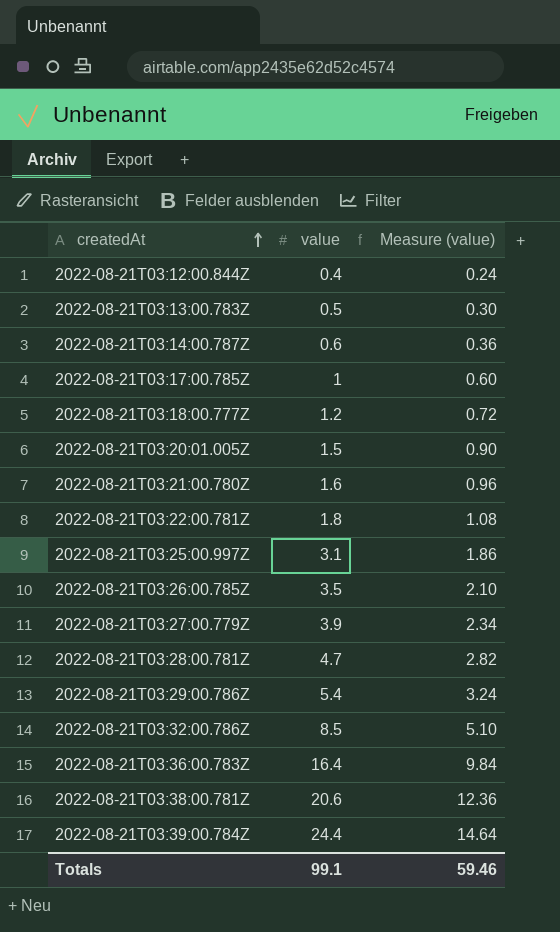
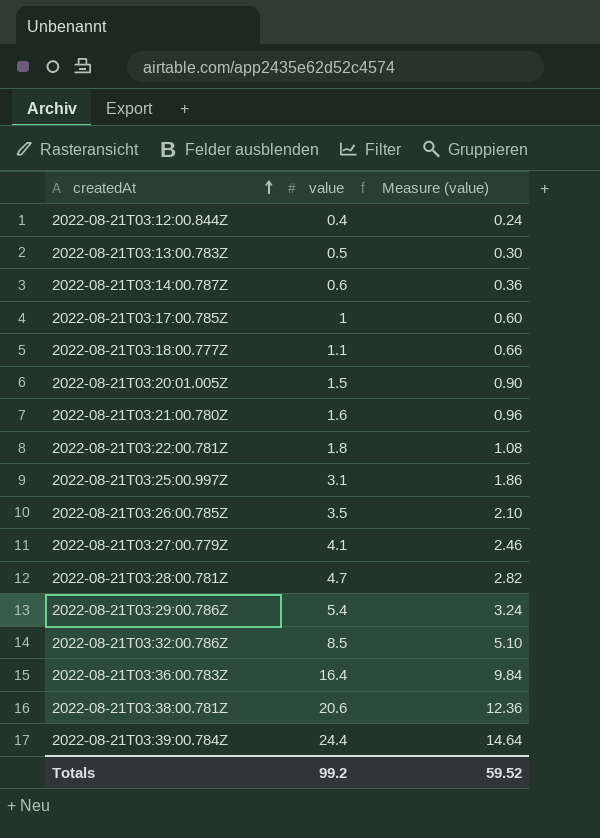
2022-08-21T03:18:00.777Z | value: 1.2 -> 1.1
2022-08-21T03:18:00.777Z | Measure (value): 0.72 -> 0.66
2022-08-21T03:27:00.779Z | value: 3.9 -> 4.1
2022-08-21T03:27:00.779Z | Measure (value): 2.34 -> 2.46
Totals | value: 99.1 -> 99.2
Totals | Measure (value): 59.46 -> 59.52

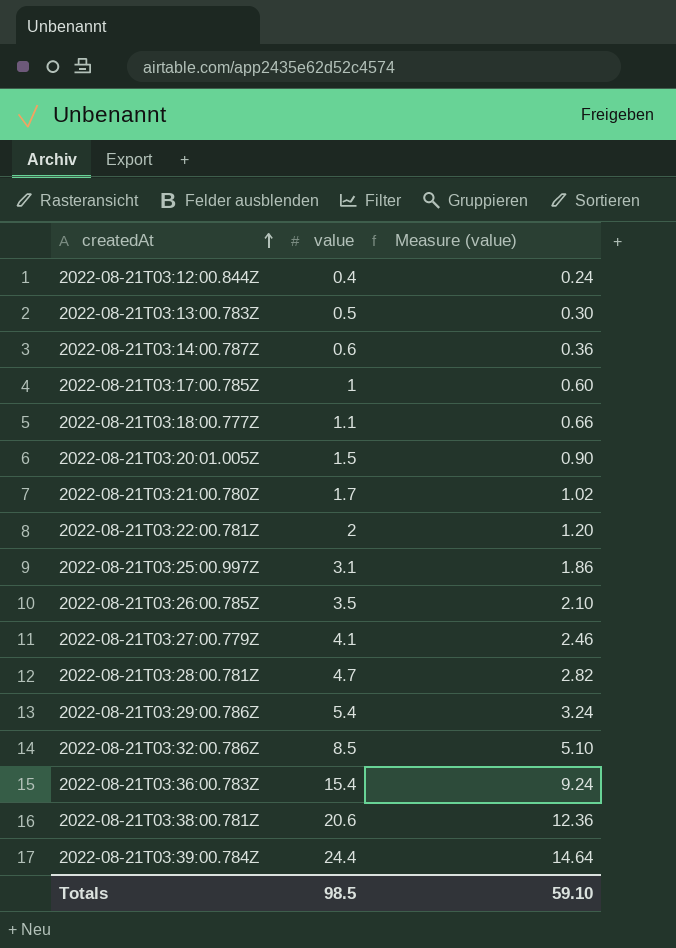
2022-08-21T03:21:00.780Z | value: 1.6 -> 1.7
2022-08-21T03:21:00.780Z | Measure (value): 0.96 -> 1.02
2022-08-21T03:22:00.781Z | value: 1.8 -> 2
2022-08-21T03:22:00.781Z | Measure (value): 1.08 -> 1.20
2022-08-21T03:36:00.783Z | value: 16.4 -> 15.4
2022-08-21T03:36:00.783Z | Measure (value): 9.84 -> 9.24
Totals | value: 99.2 -> 98.5
Totals | Measure (value): 59.52 -> 59.10

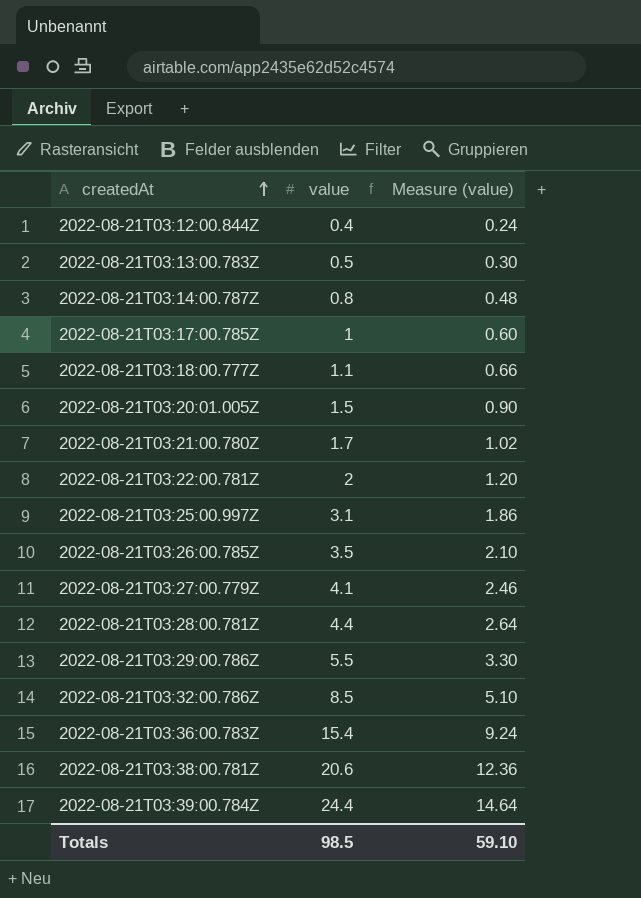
2022-08-21T03:14:00.787Z | value: 0.6 -> 0.8
2022-08-21T03:14:00.787Z | Measure (value): 0.36 -> 0.48
2022-08-21T03:28:00.781Z | value: 4.7 -> 4.4
2022-08-21T03:28:00.781Z | Measure (value): 2.82 -> 2.64
2022-08-21T03:29:00.786Z | value: 5.4 -> 5.5
2022-08-21T03:29:00.786Z | Measure (value): 3.24 -> 3.30

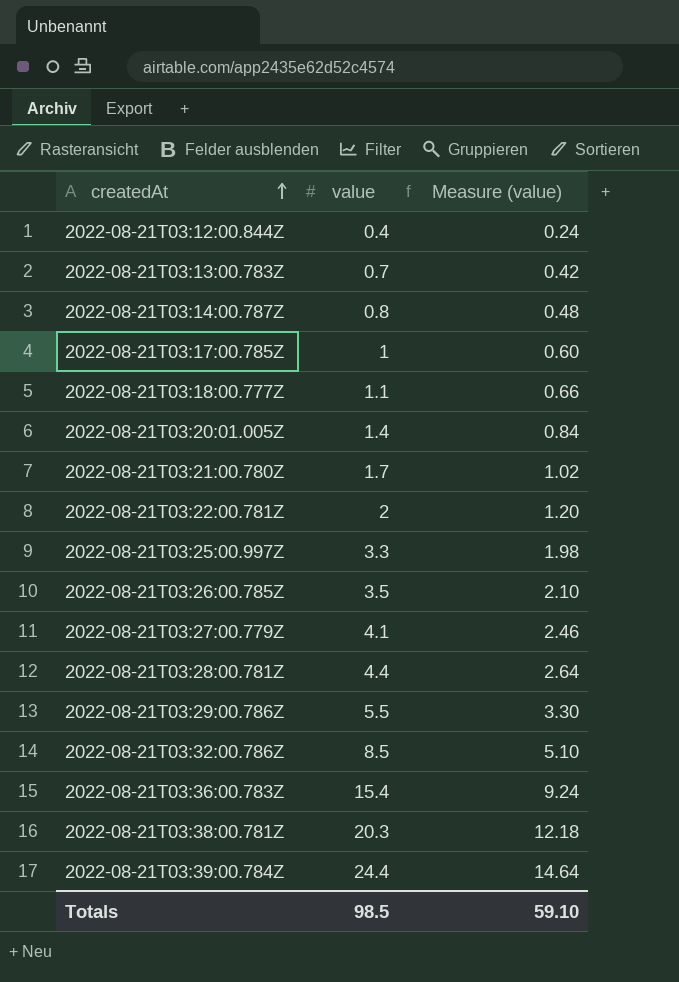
2022-08-21T03:13:00.783Z | value: 0.5 -> 0.7
2022-08-21T03:13:00.783Z | Measure (value): 0.30 -> 0.42
2022-08-21T03:20:01.005Z | value: 1.5 -> 1.4
2022-08-21T03:20:01.005Z | Measure (value): 0.90 -> 0.84
2022-08-21T03:25:00.997Z | value: 3.1 -> 3.3
2022-08-21T03:25:00.997Z | Measure (value): 1.86 -> 1.98
2022-08-21T03:38:00.781Z | value: 20.6 -> 20.3
2022-08-21T03:38:00.781Z | Measure (value): 12.36 -> 12.18

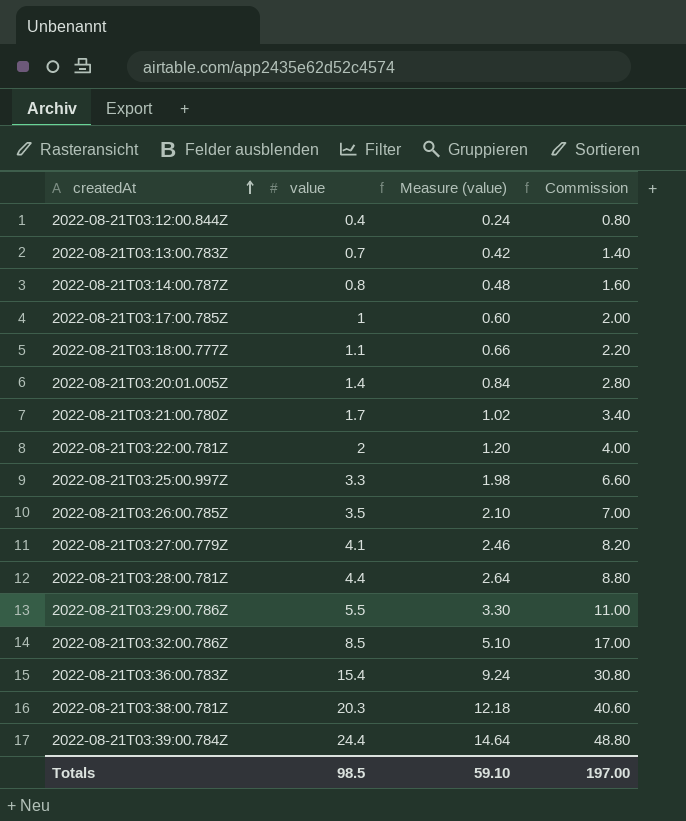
column Commission | formula: none -> [value] * 2

